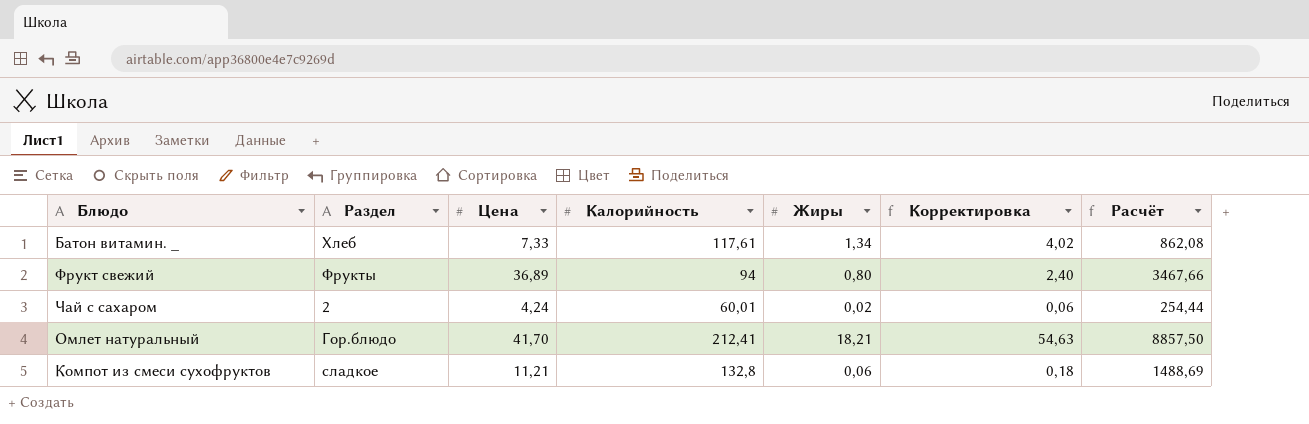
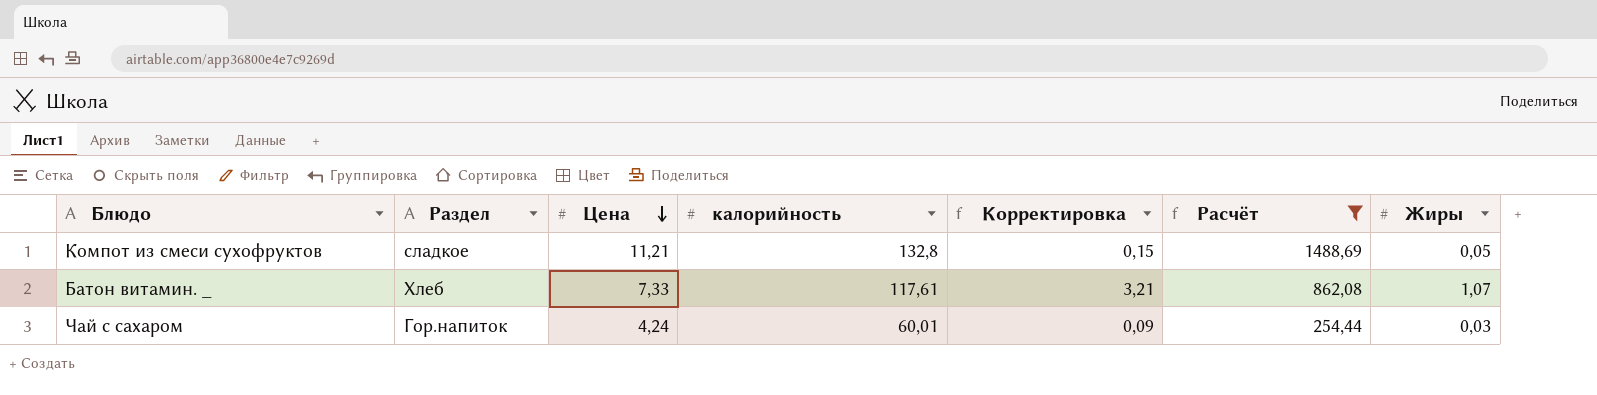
filter: none -> Расчёт <= 1488,69
row order: none -> Цена descending
column name: Калорийность -> калорийность
column Жиры | position: 5 -> 7
Компот из смеси сухофруктов | Корректировка: 0,18 -> 0,15
Компот из смеси сухофруктов | Жиры: 0,06 -> 0,05
Батон витамин. _ | Корректировка: 4,02 -> 3,21
Батон витамин. _ | Жиры: 1,34 -> 1,07
Чай с сахаром | Раздел: 2 -> Гор.напиток
Чай с сахаром | Корректировка: 0,06 -> 0,09
Чай с сахаром | Жиры: 0,02 -> 0,03

